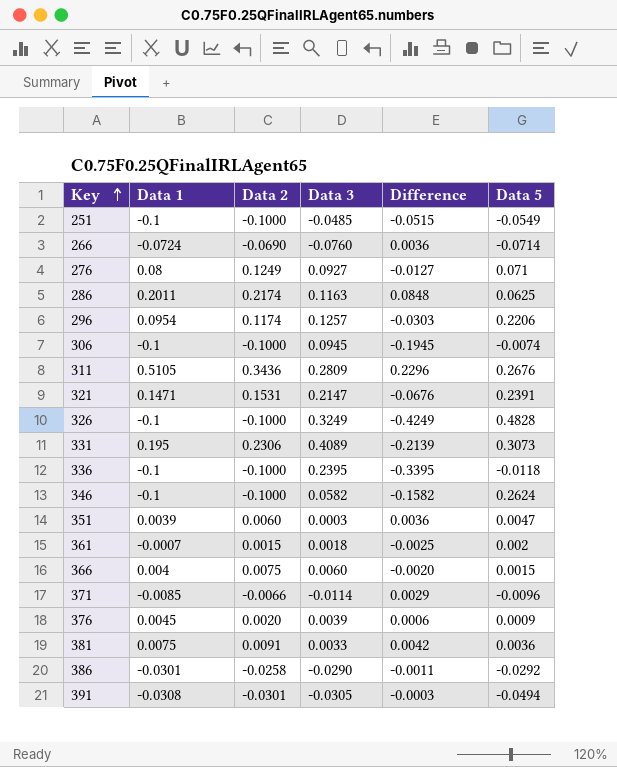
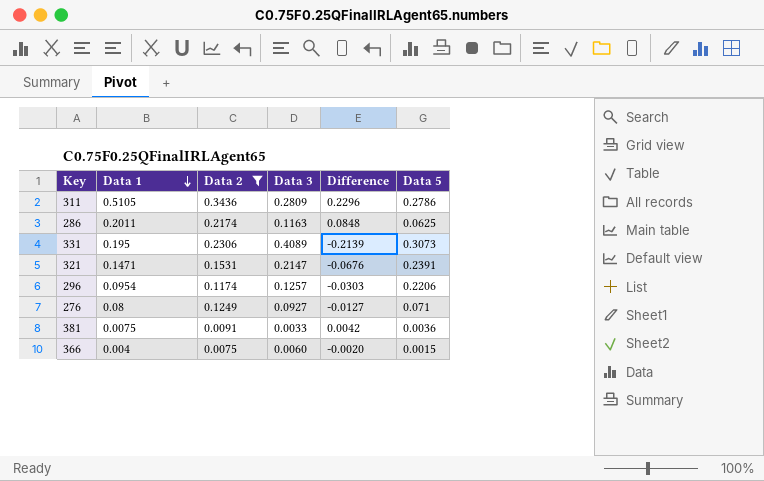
filter: none -> Data 2 >= 0.0075
row order: Key ascending -> Data 1 descending
311 | Data 5: 0.2676 -> 0.2786

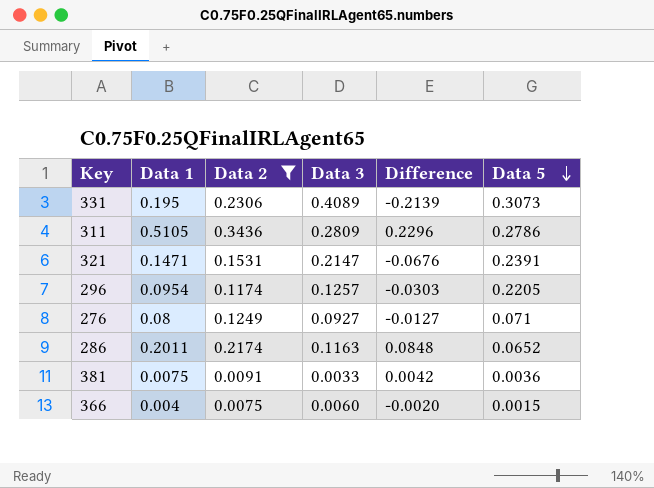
row order: Data 1 descending -> Data 5 descending
296 | Data 5: 0.2206 -> 0.2205
286 | Data 5: 0.0625 -> 0.0652

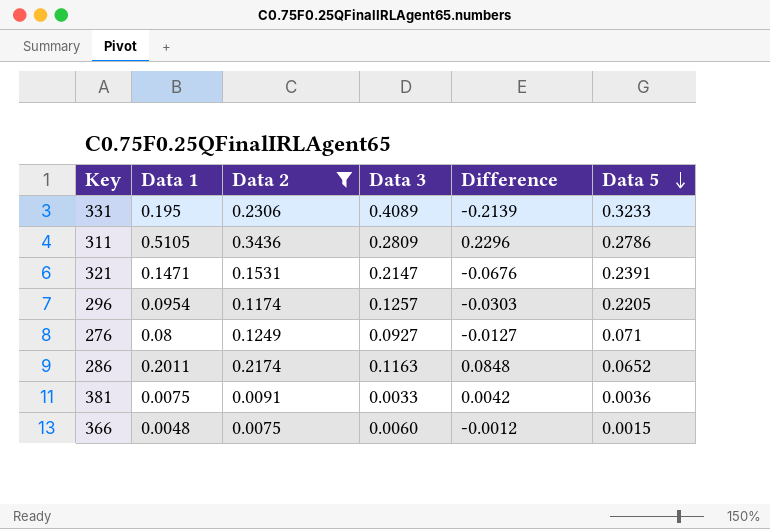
331 | Data 5: 0.3073 -> 0.3233
366 | Data 1: 0.004 -> 0.0048
366 | Difference: -0.0020 -> -0.0012

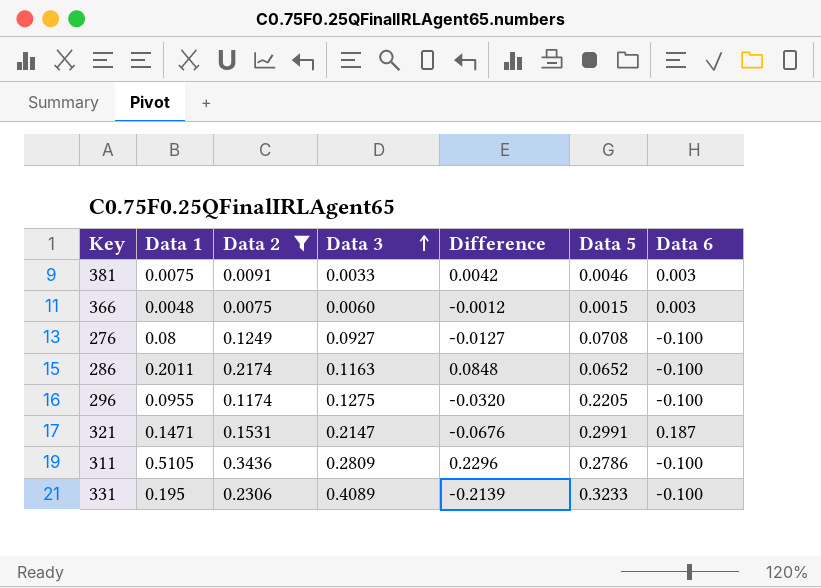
row order: Data 5 descending -> Data 3 ascending
column Data 6 | position: none -> 7
381 | Data 5: 0.0036 -> 0.0046
276 | Data 5: 0.071 -> 0.0708
296 | Data 1: 0.0954 -> 0.0955
296 | Data 3: 0.1257 -> 0.1275
296 | Difference: -0.0303 -> -0.0320
321 | Data 5: 0.2391 -> 0.2991

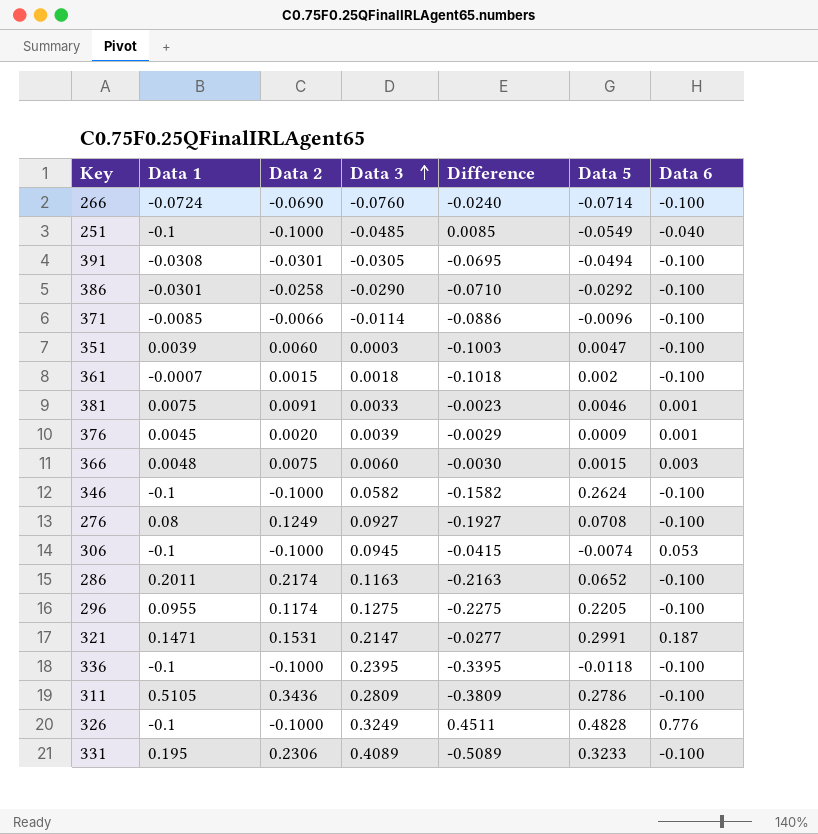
filter: Data 2 >= 0.0075 -> none
column Difference | formula: [Data 1] - [Data 3] -> [Data 6] - [Data 3]
381 | Data 6: 0.003 -> 0.001

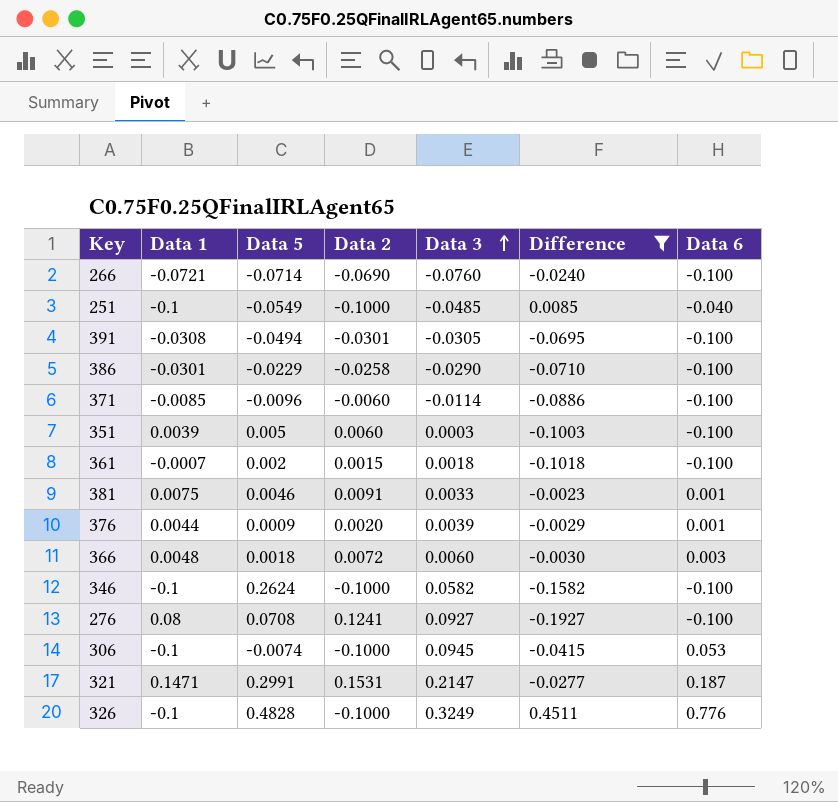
filter: none -> Difference >= -0.1927
column Data 5 | position: 6 -> 3
266 | Data 1: -0.0724 -> -0.0721
386 | Data 5: -0.0292 -> -0.0229
371 | Data 2: -0.0066 -> -0.0060
351 | Data 5: 0.0047 -> 0.005
376 | Data 1: 0.0045 -> 0.0044
366 | Data 5: 0.0015 -> 0.0018
366 | Data 2: 0.0075 -> 0.0072
276 | Data 2: 0.1249 -> 0.1241

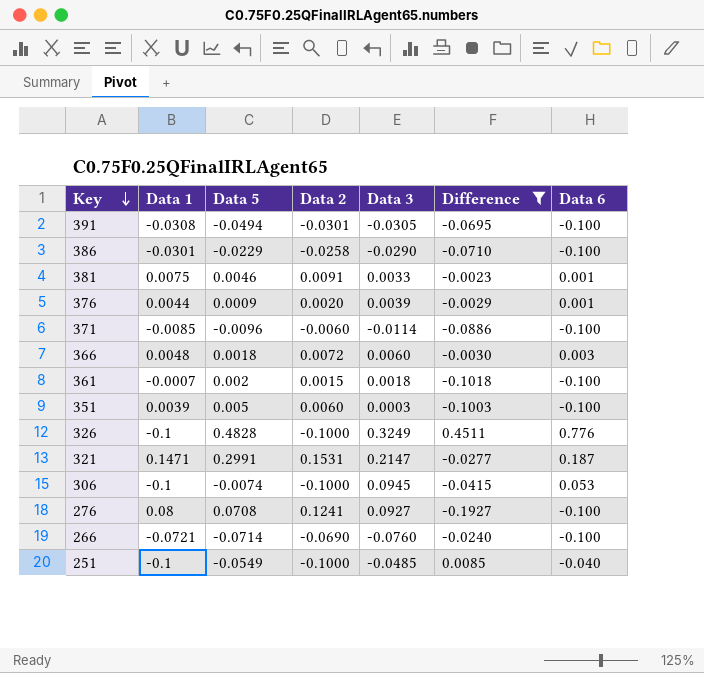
row order: Data 3 ascending -> Key descending
row 346: -0.1 | 0.2624 | -0.1000 | 0.0582 | -0.1582 | -0.100 -> none

